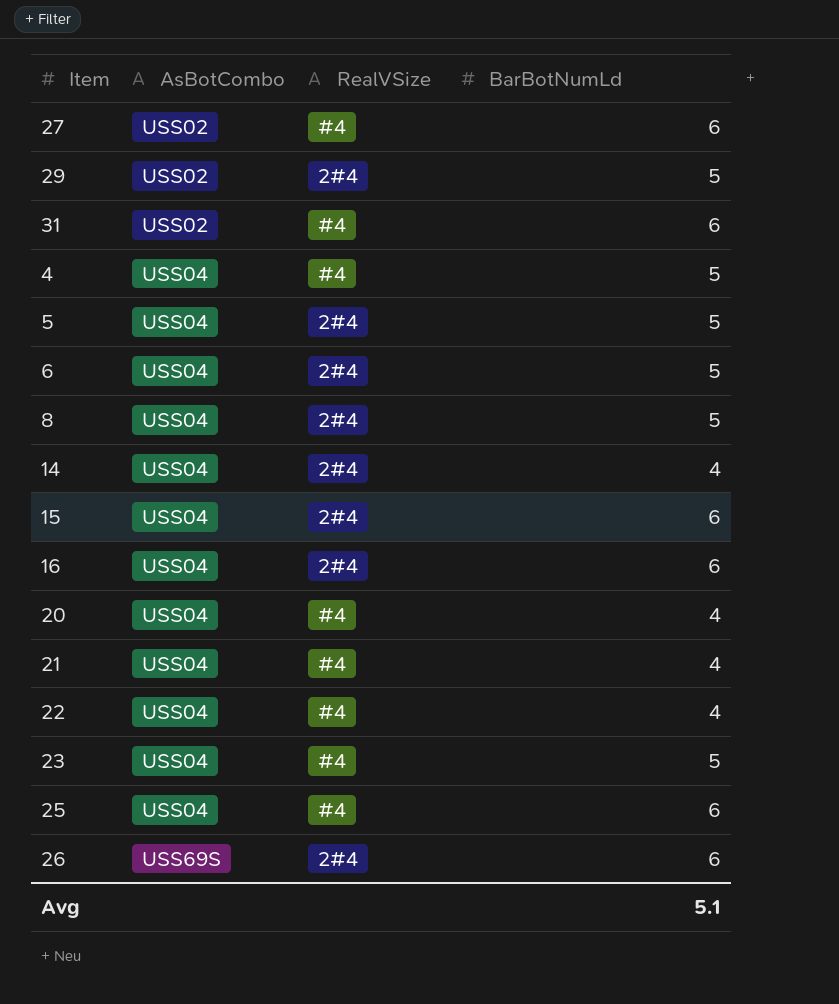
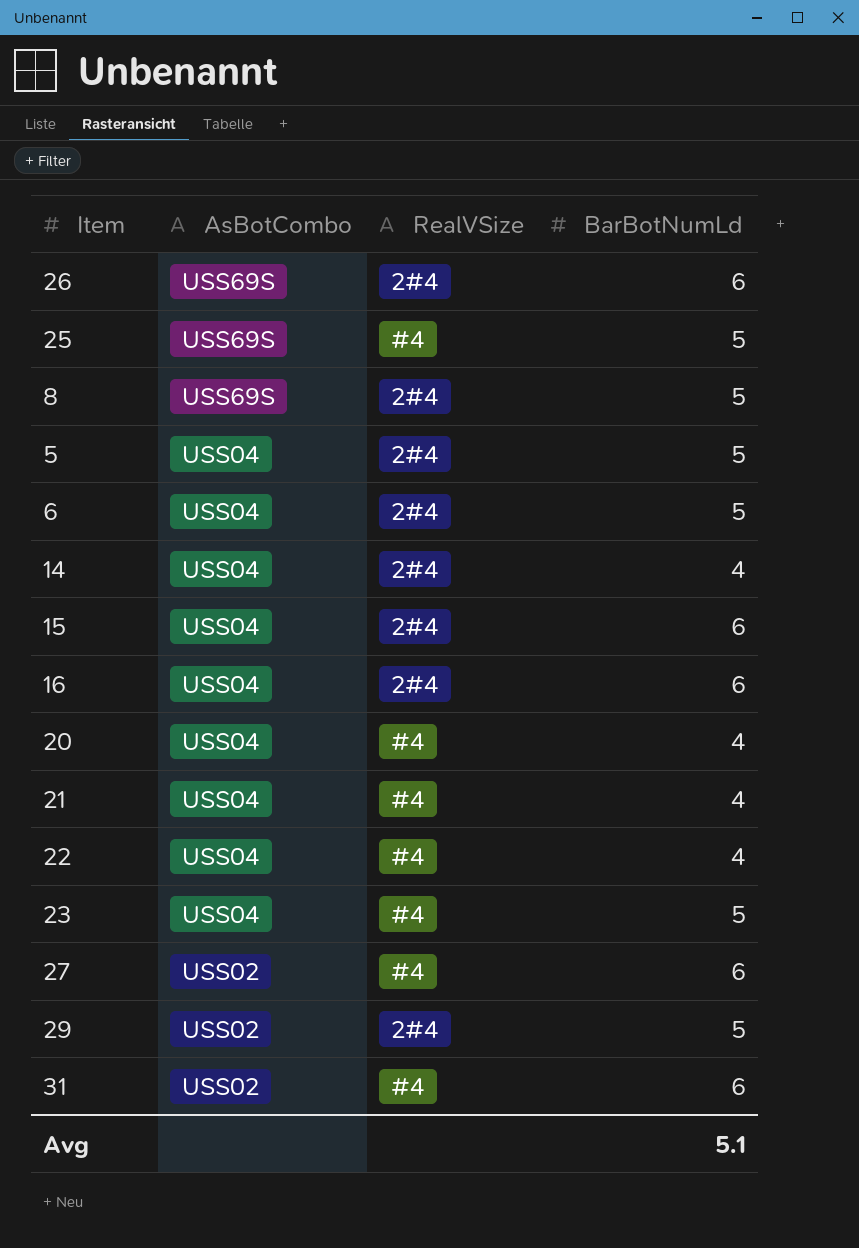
row order: AsBotCombo ascending -> AsBotCombo descending
row 4: USS04 | #4 | 5 -> none
25 | AsBotCombo: USS04 -> USS69S
25 | BarBotNumLd: 6 -> 5
8 | AsBotCombo: USS04 -> USS69S

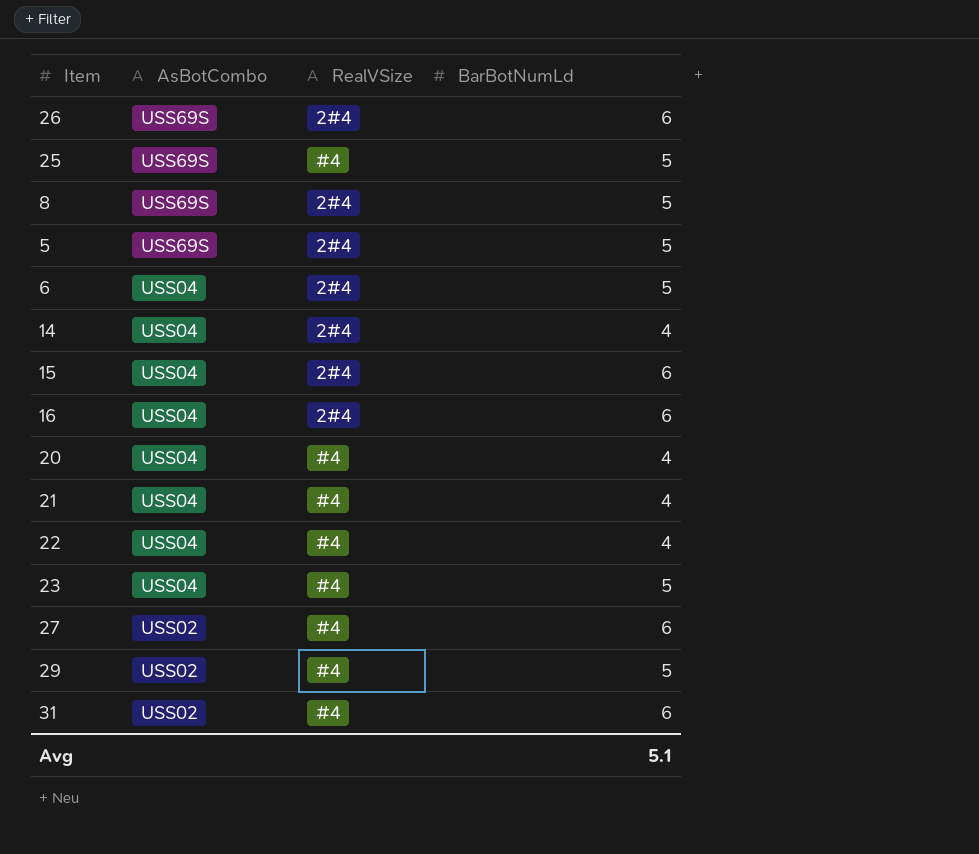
5 | AsBotCombo: USS04 -> USS69S
29 | RealVSize: 2#4 -> #4

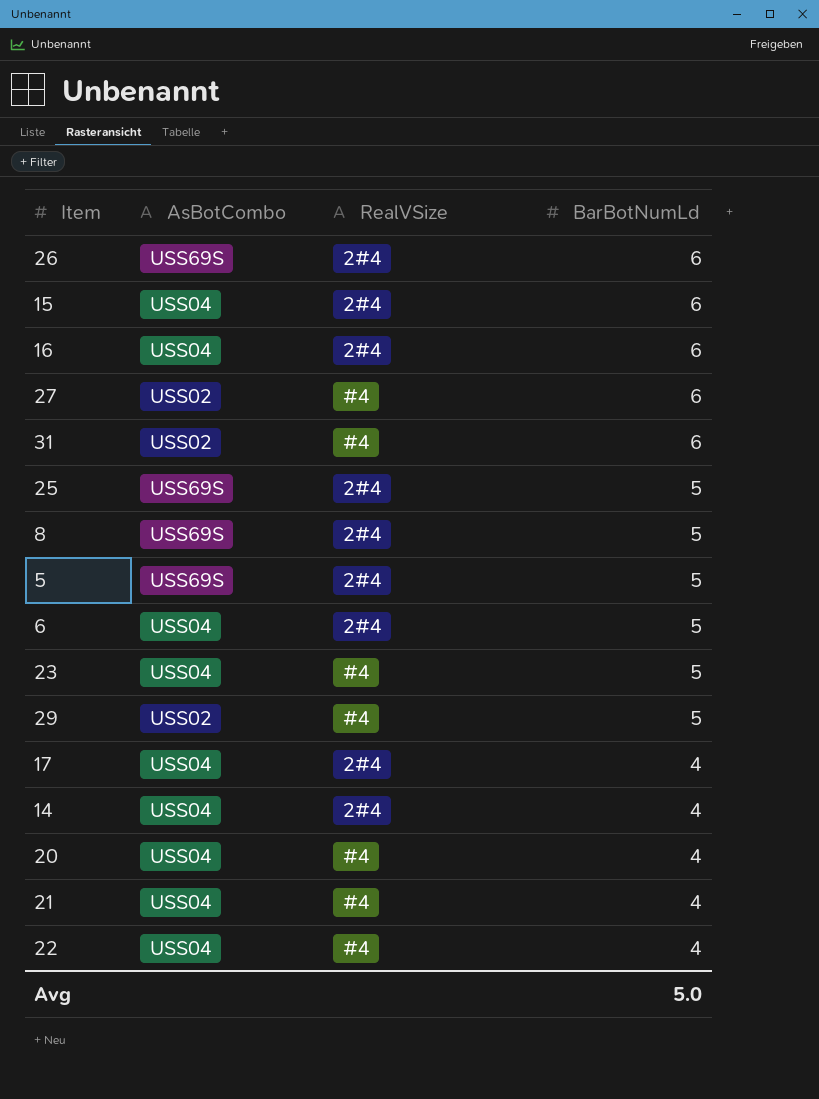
row order: AsBotCombo descending -> BarBotNumLd descending
25 | RealVSize: #4 -> 2#4
row 17: none -> USS04 | 2#4 | 4
Avg | BarBotNumLd: 5.1 -> 5.0

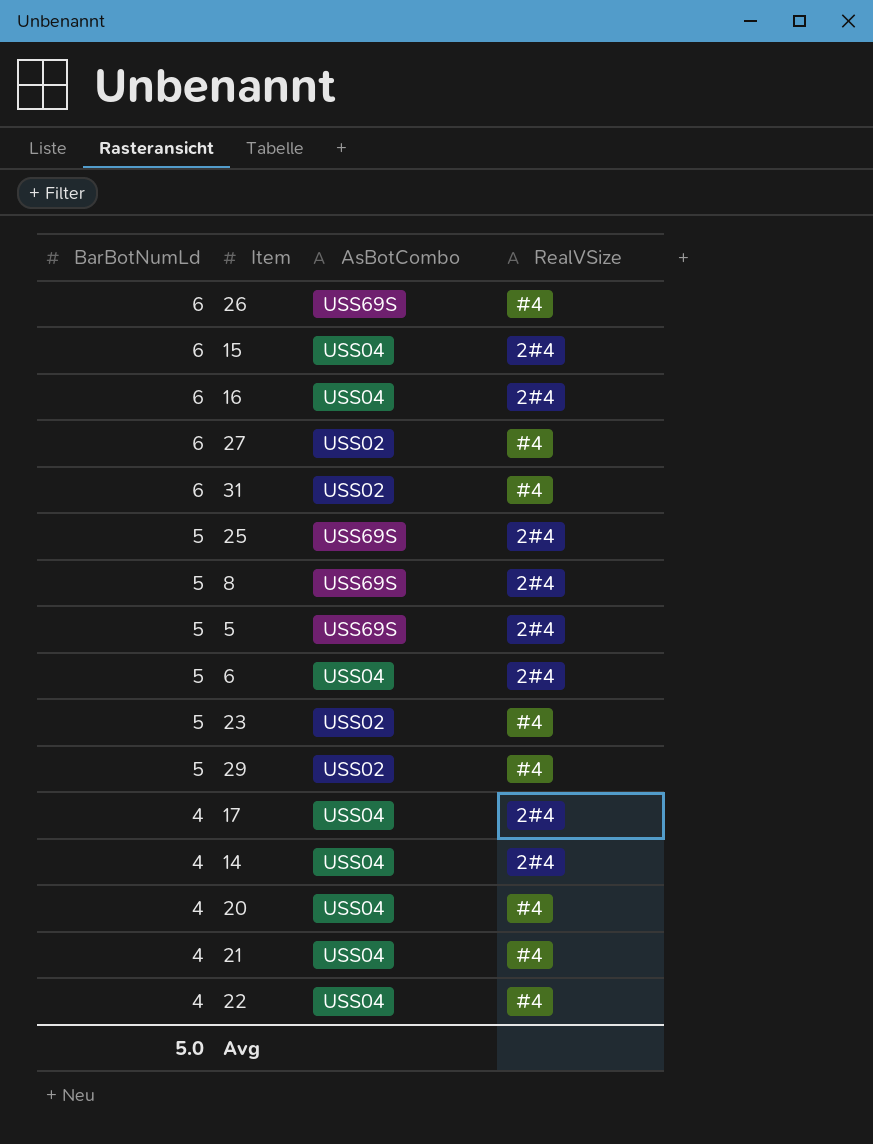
column BarBotNumLd | position: 4 -> 1
26 | RealVSize: 2#4 -> #4
23 | AsBotCombo: USS04 -> USS02

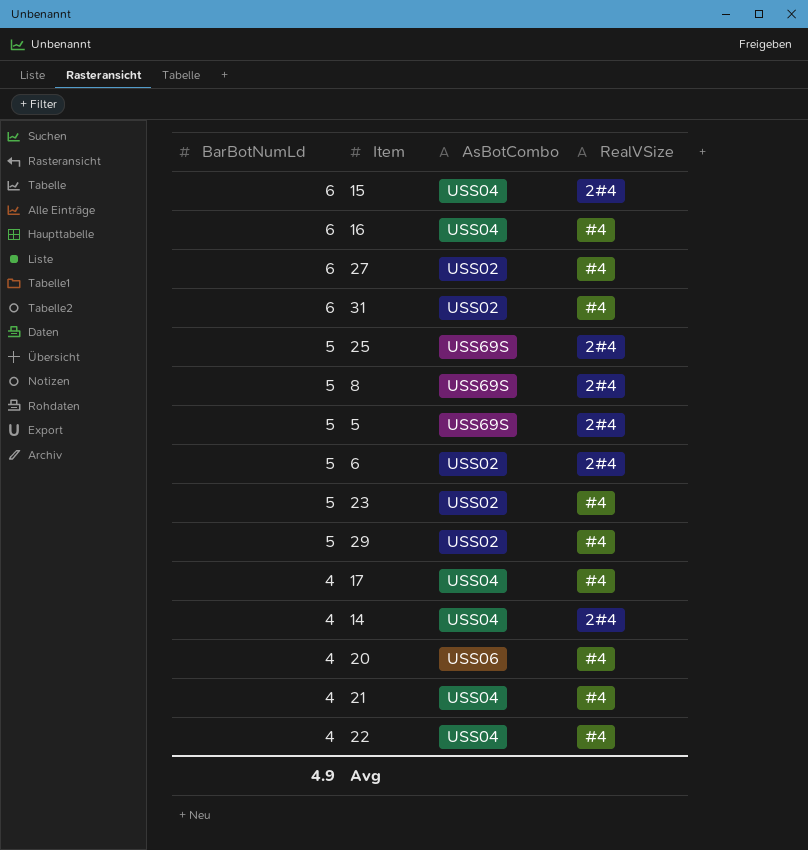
row 26: 6 | USS69S | #4 -> none
16 | RealVSize: 2#4 -> #4
6 | AsBotCombo: USS04 -> USS02
17 | RealVSize: 2#4 -> #4
20 | AsBotCombo: USS04 -> USS06
Avg | BarBotNumLd: 5.0 -> 4.9

